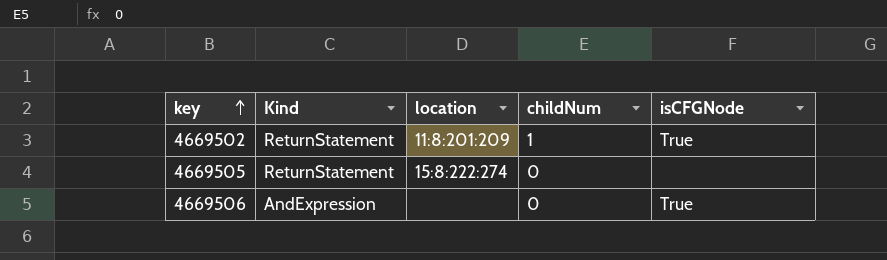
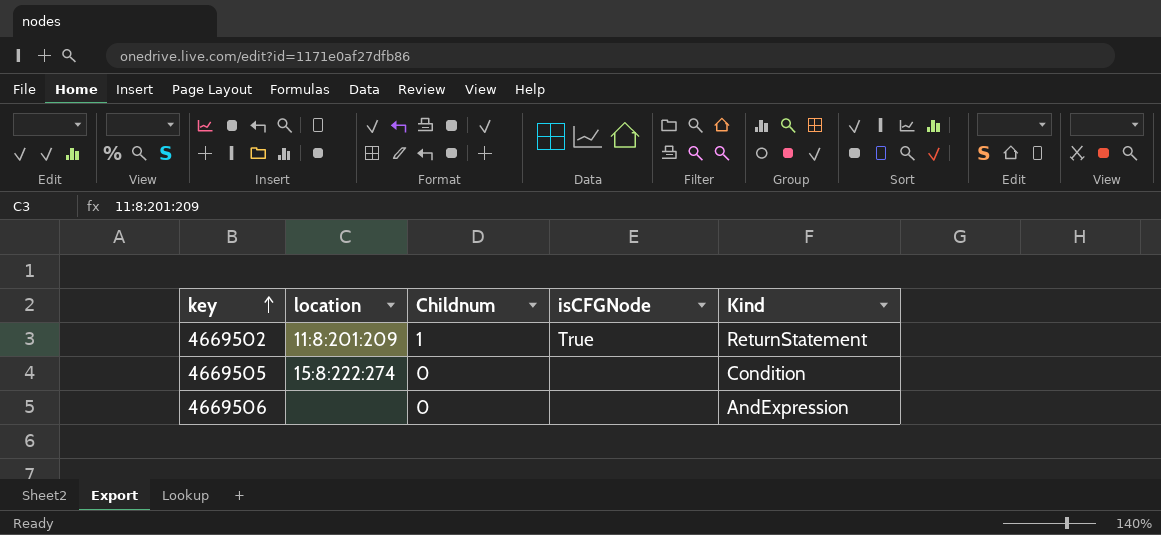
column name: childNum -> Childnum
column Kind | position: 2 -> 5
4669505 | Kind: ReturnStatement -> Condition
4669506 | isCFGNode: True -> none

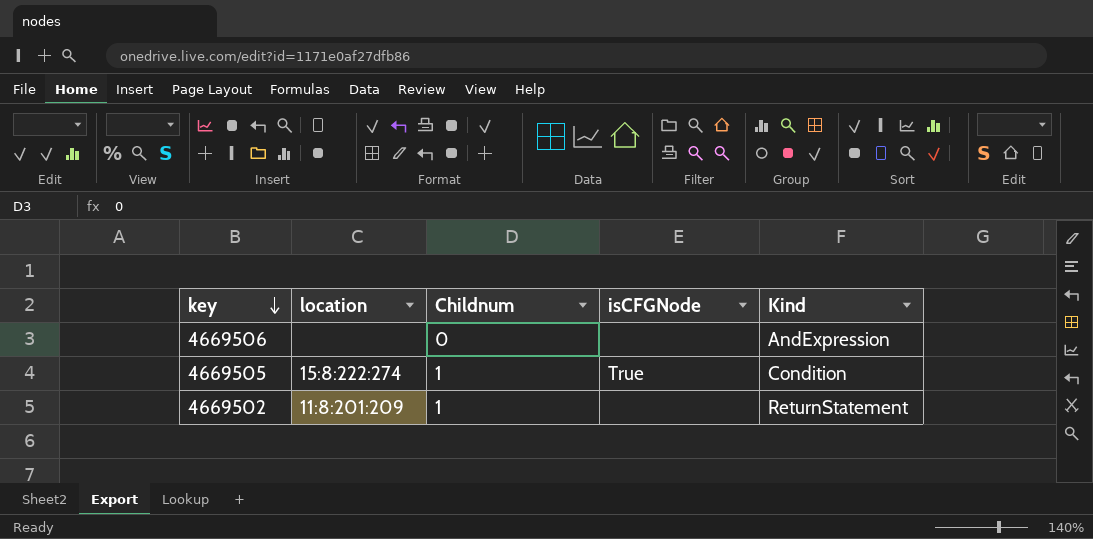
row order: key ascending -> key descending
4669505 | Childnum: 0 -> 1
4669505 | isCFGNode: none -> True
4669502 | isCFGNode: True -> none

